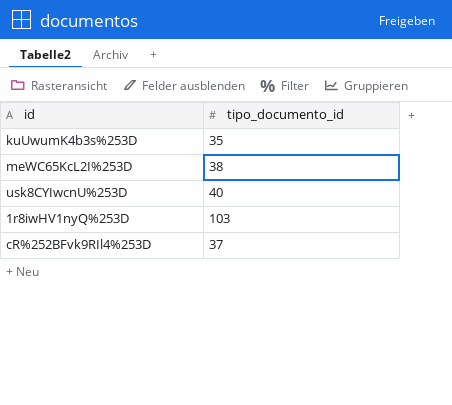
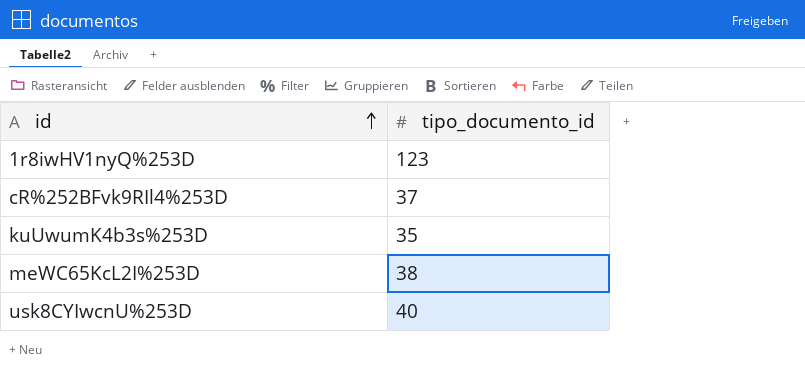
row order: none -> id ascending
1r8iwHV1nyQ%253D | tipo_documento_id: 103 -> 123

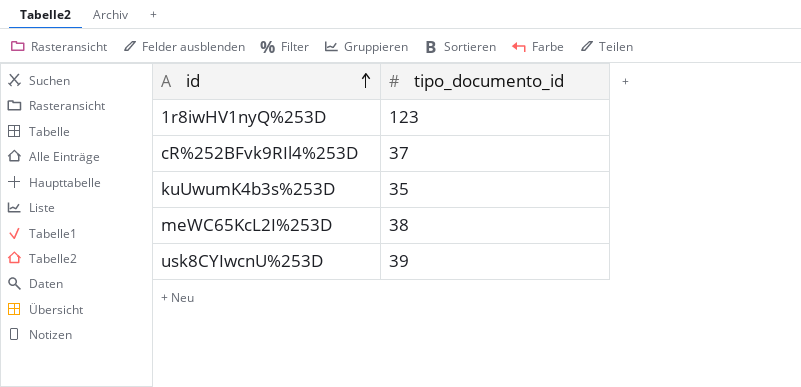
usk8CYIwcnU%253D | tipo_documento_id: 40 -> 39

